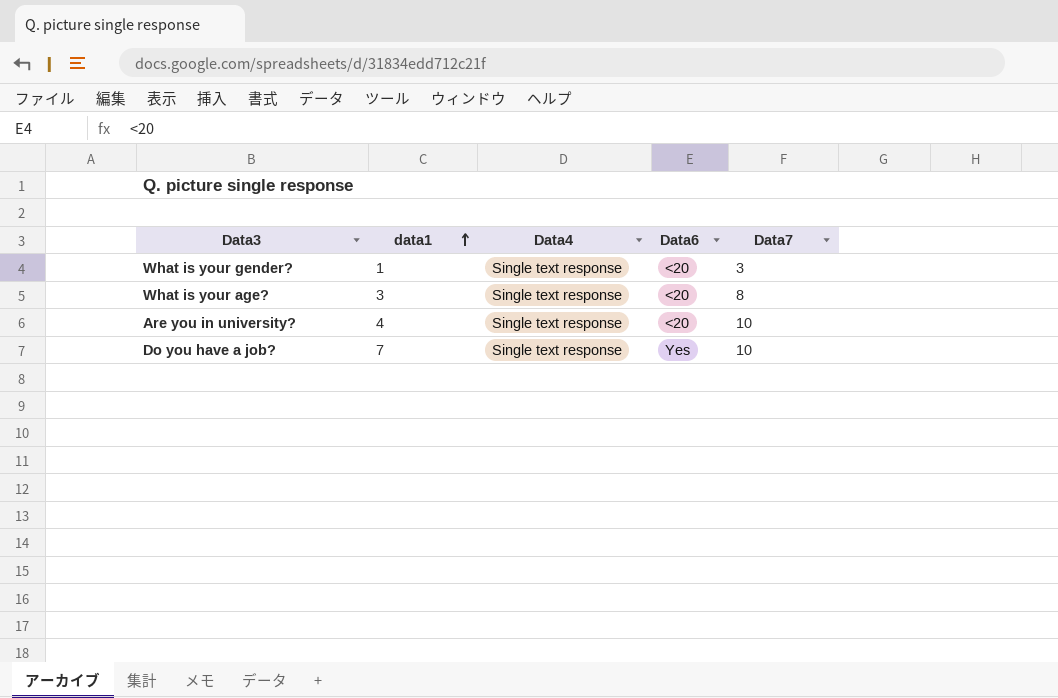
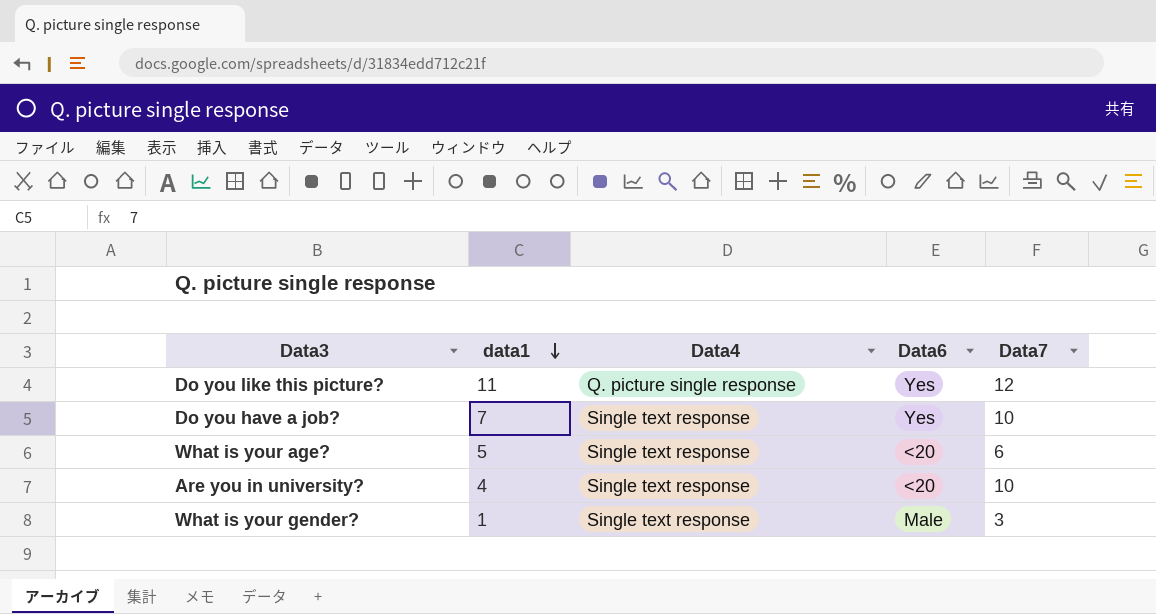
row order: data1 ascending -> data1 descending
row Do you like this picture?: none -> 11 | Q. picture single response | Yes | 12
What is your age? | data1: 3 -> 5
What is your age? | Data7: 8 -> 6
What is your gender? | Data6: <20 -> Male

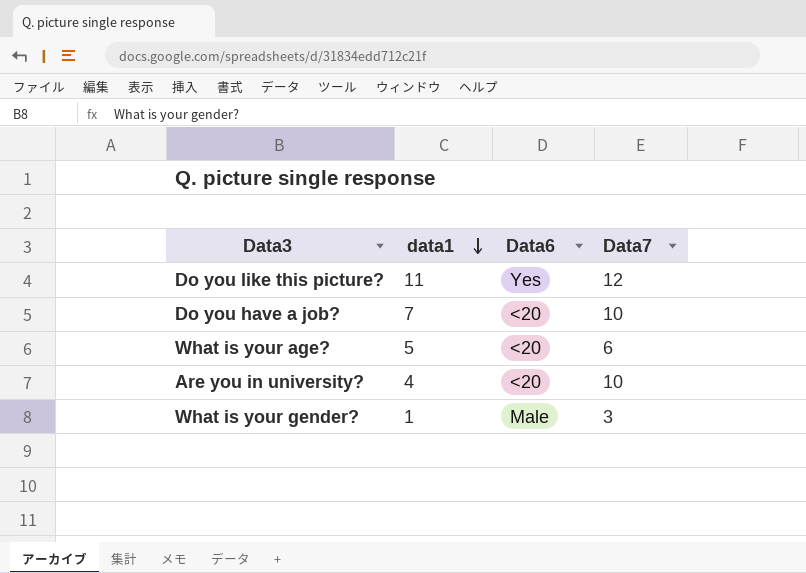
column Data4 | position: 3 -> none
Do you have a job? | Data6: Yes -> <20

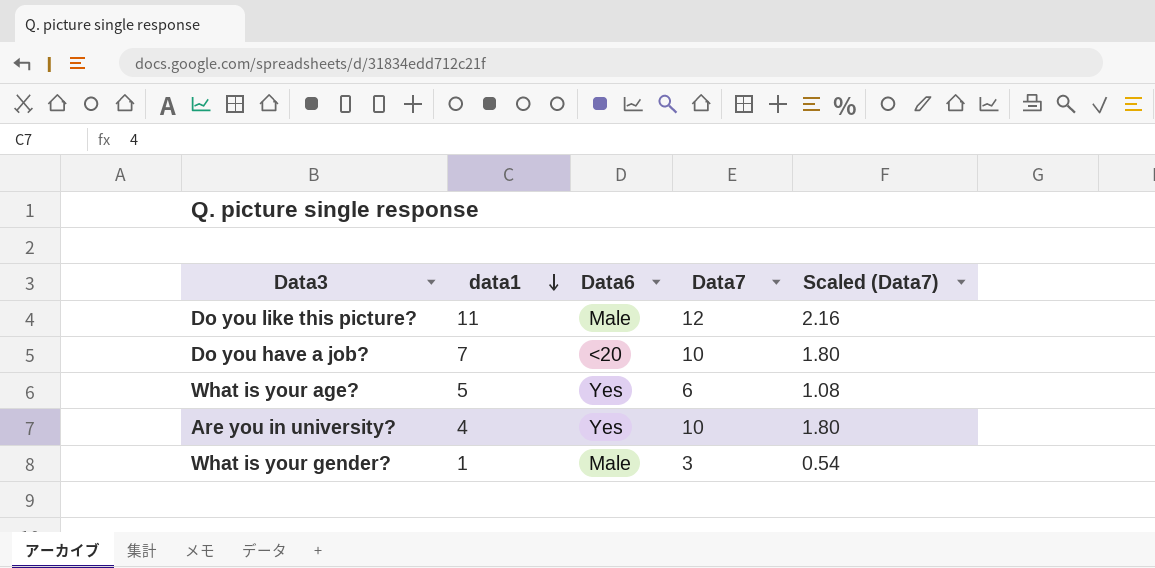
column Scaled (Data7) | formula: none -> [Data7] * 0.18
Do you like this picture? | Data6: Yes -> Male
What is your age? | Data6: <20 -> Yes
Are you in university? | Data6: <20 -> Yes

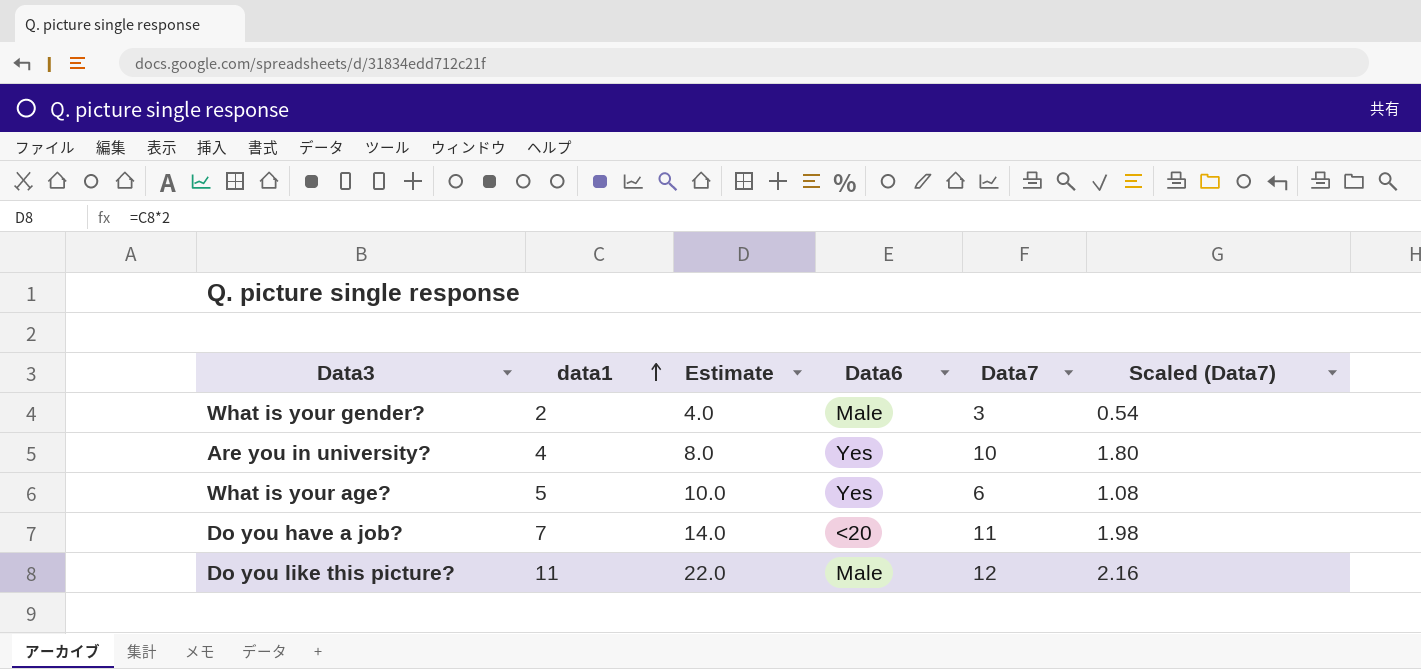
row order: data1 descending -> data1 ascending
column Estimate | formula: none -> [data1] * 2
What is your gender? | data1: 1 -> 2
Do you have a job? | Data7: 10 -> 11
Do you have a job? | Scaled (Data7): 1.80 -> 1.98

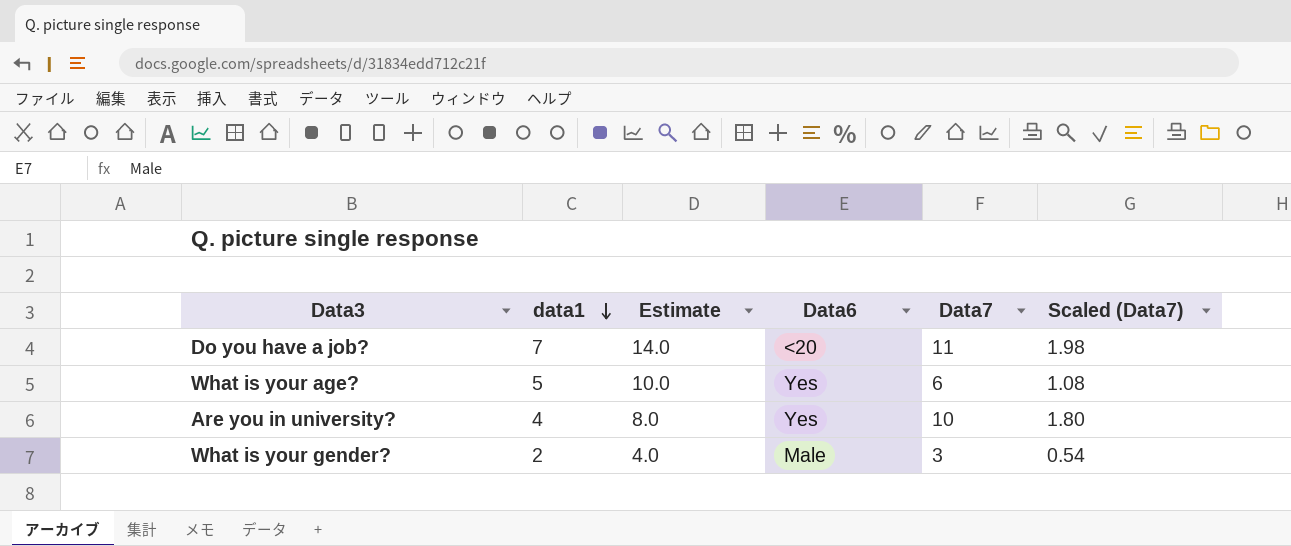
row order: data1 ascending -> data1 descending
row Do you like this picture?: 11 | 22.0 | Male | 12 | 2.16 -> none

